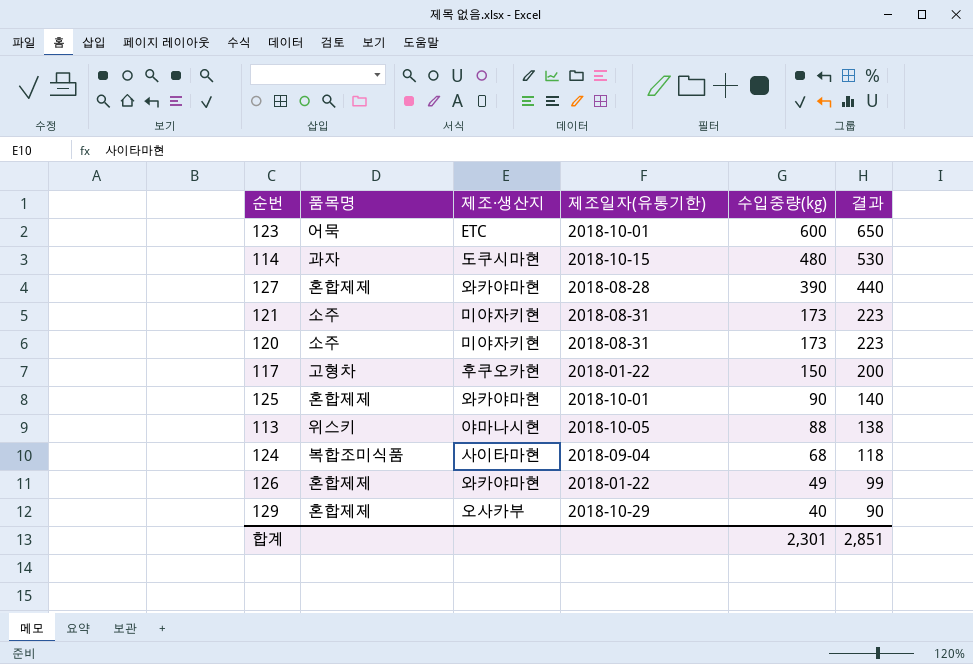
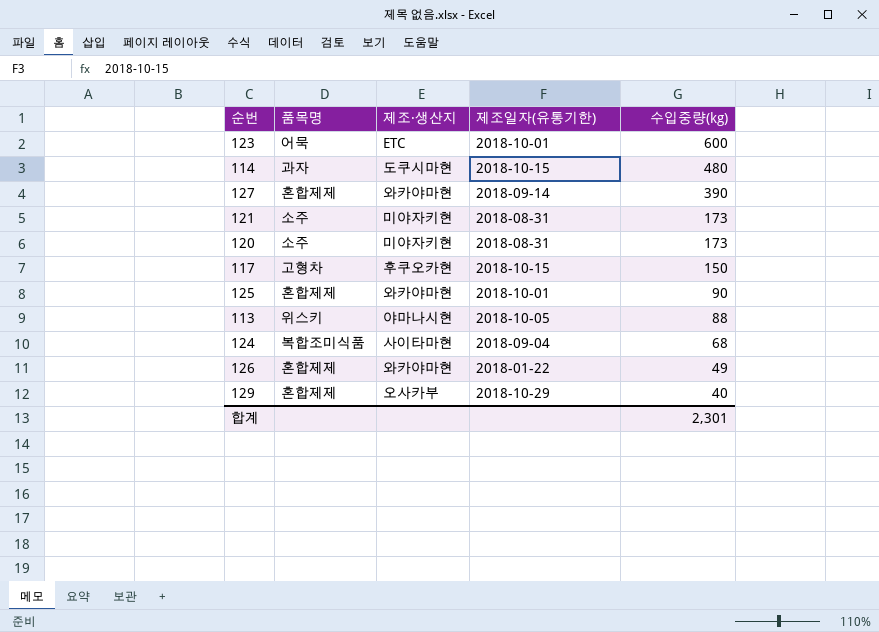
column 결과 | formula: [수입중량(kg)] + 50 -> none
127 | 제조일자(유통기한): 2018-08-28 -> 2018-09-14
117 | 제조일자(유통기한): 2018-01-22 -> 2018-10-15

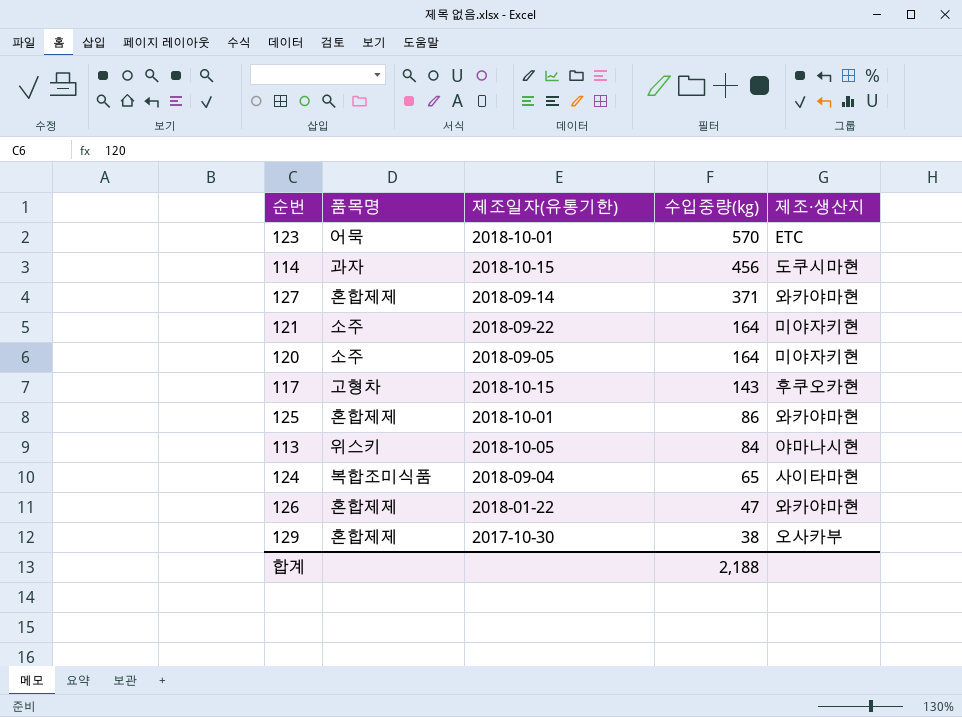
column 제조·생산지 | position: 3 -> 5
123 | 수입중량(kg): 600 -> 570
114 | 수입중량(kg): 480 -> 456
127 | 수입중량(kg): 390 -> 371
121 | 제조일자(유통기한): 2018-08-31 -> 2018-09-22
121 | 수입중량(kg): 173 -> 164
120 | 제조일자(유통기한): 2018-08-31 -> 2018-09-05
120 | 수입중량(kg): 173 -> 164
117 | 수입중량(kg): 150 -> 143
125 | 수입중량(kg): 90 -> 86
113 | 수입중량(kg): 88 -> 84
124 | 수입중량(kg): 68 -> 65
126 | 수입중량(kg): 49 -> 47
129 | 제조일자(유통기한): 2018-10-29 -> 2017-10-30
129 | 수입중량(kg): 40 -> 38
합계 | 수입중량(kg): 2,301 -> 2,188

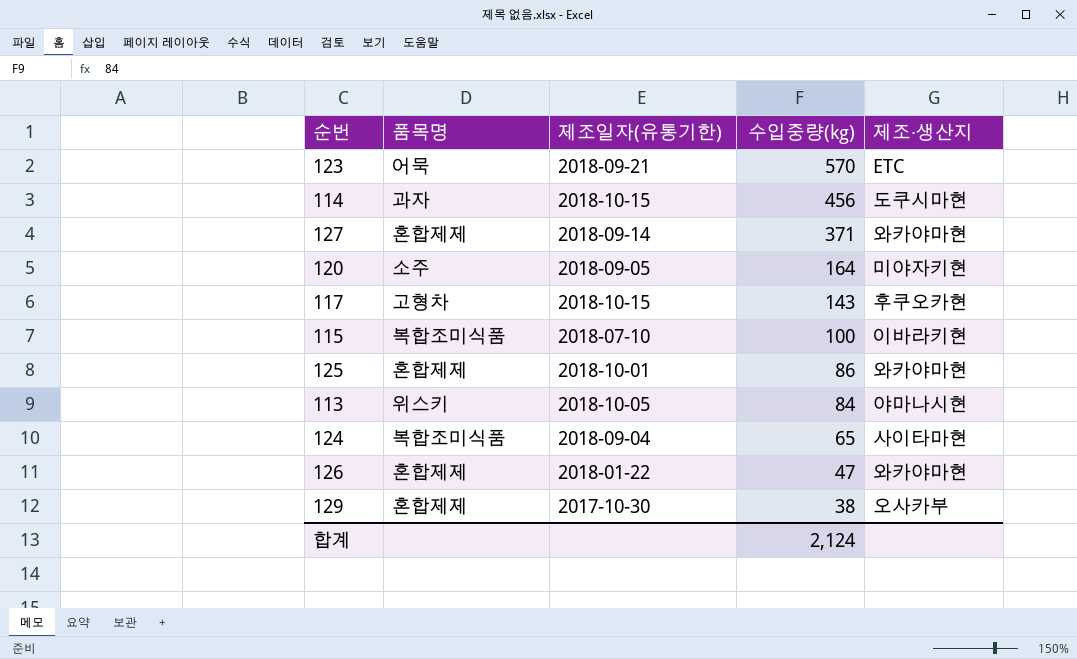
row 121: 소주 | 2018-09-22 | 164 | 미야자키현 -> none
123 | 제조일자(유통기한): 2018-10-01 -> 2018-09-21
row 115: none -> 복합조미식품 | 2018-07-10 | 100 | 이바라키현
합계 | 수입중량(kg): 2,188 -> 2,124

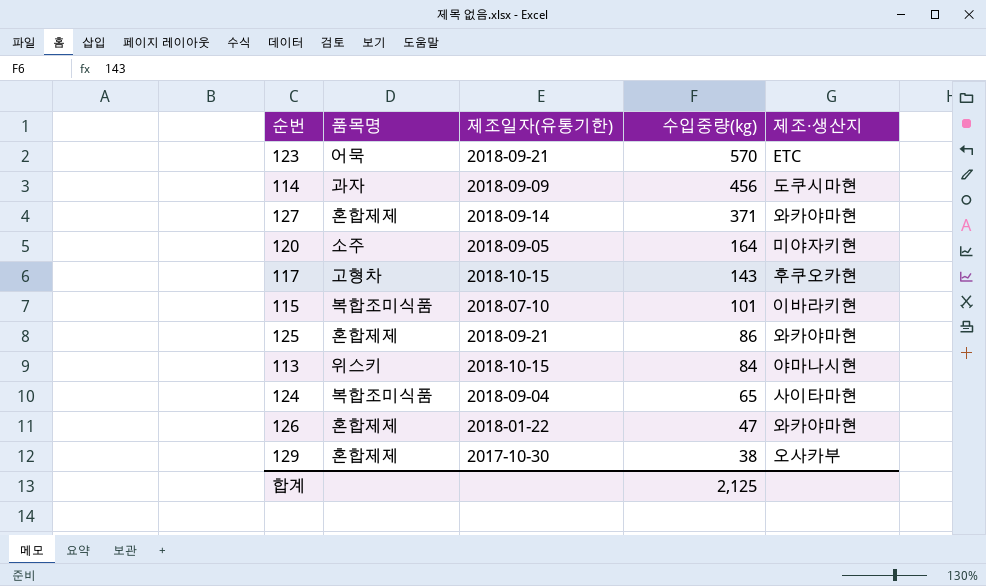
114 | 제조일자(유통기한): 2018-10-15 -> 2018-09-09
115 | 수입중량(kg): 100 -> 101
125 | 제조일자(유통기한): 2018-10-01 -> 2018-09-21
113 | 제조일자(유통기한): 2018-10-05 -> 2018-10-15
합계 | 수입중량(kg): 2,124 -> 2,125

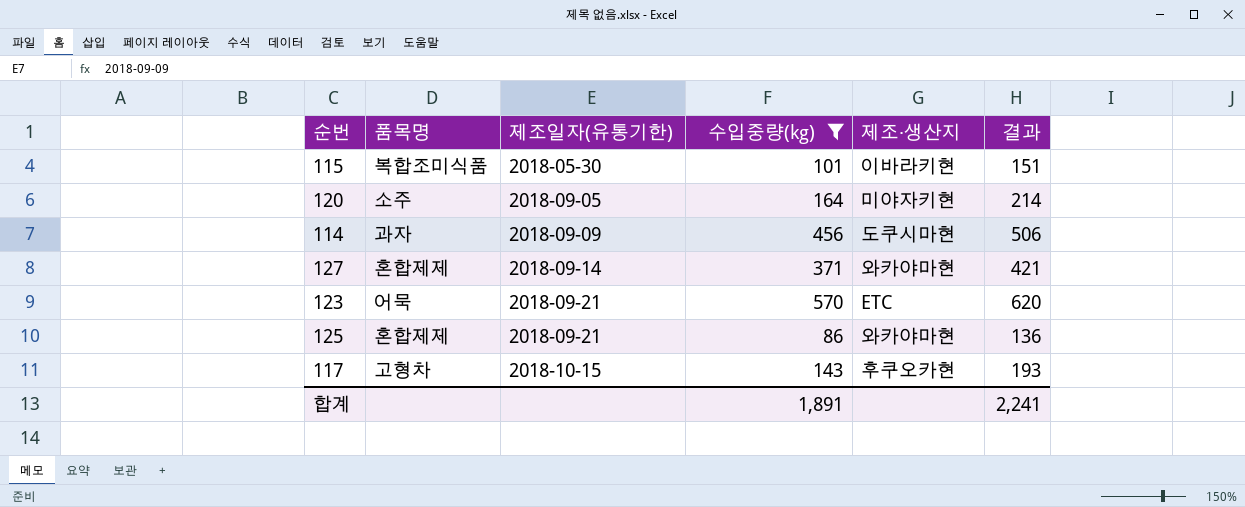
filter: none -> 수입중량(kg) >= 86
row order: 수입중량(kg) descending -> 제조일자(유통기한) ascending
column 결과 | formula: none -> [수입중량(kg)] + 50
115 | 제조일자(유통기한): 2018-07-10 -> 2018-05-30
합계 | 수입중량(kg): 2,125 -> 1,891

